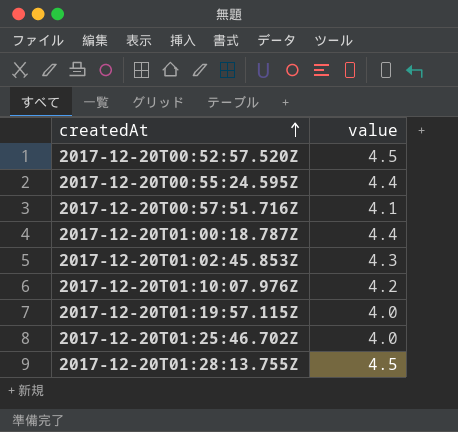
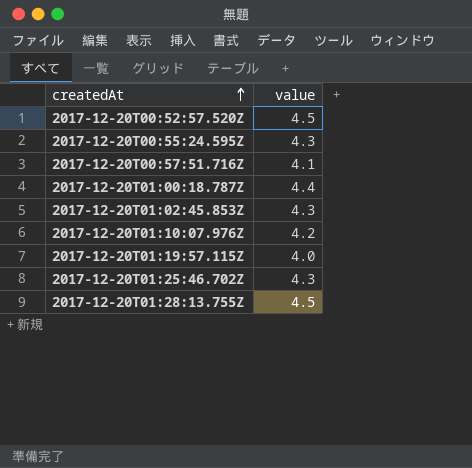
2017-12-20T00:55:24.595Z | value: 4.4 -> 4.3
2017-12-20T01:25:46.702Z | value: 4.0 -> 4.3

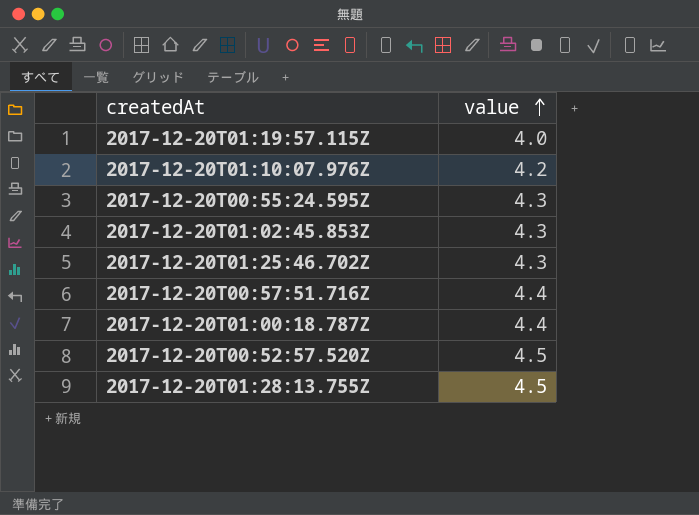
row order: createdAt ascending -> value ascending
2017-12-20T00:57:51.716Z | value: 4.1 -> 4.4

